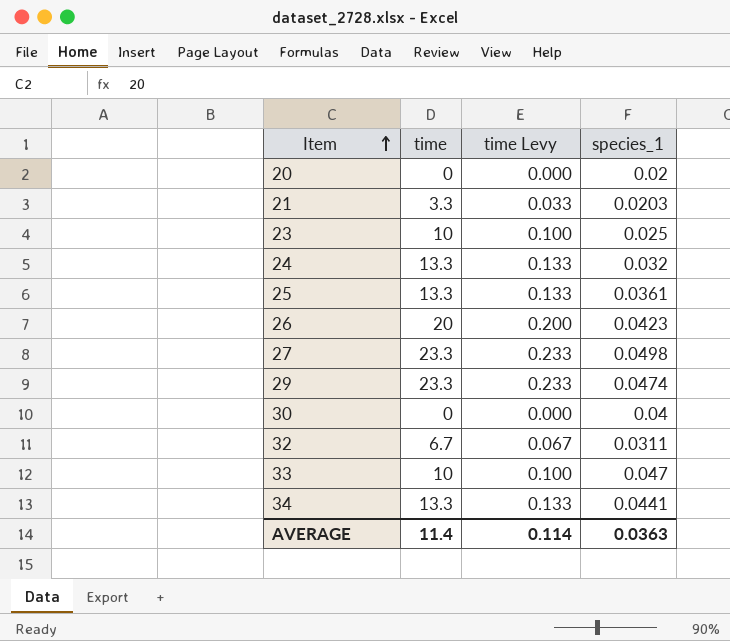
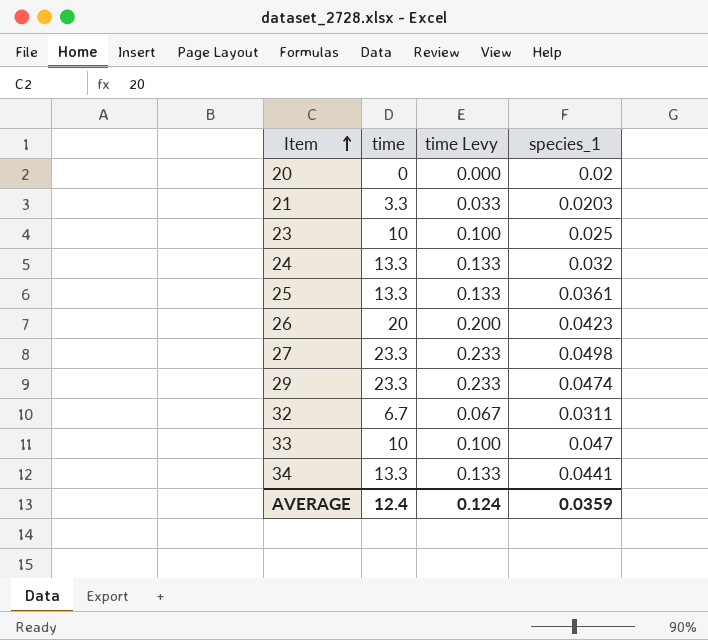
row 30: 0 | 0.000 | 0.04 -> none
AVERAGE | time: 11.4 -> 12.4
AVERAGE | time Levy: 0.114 -> 0.124
AVERAGE | species_1: 0.0363 -> 0.0359

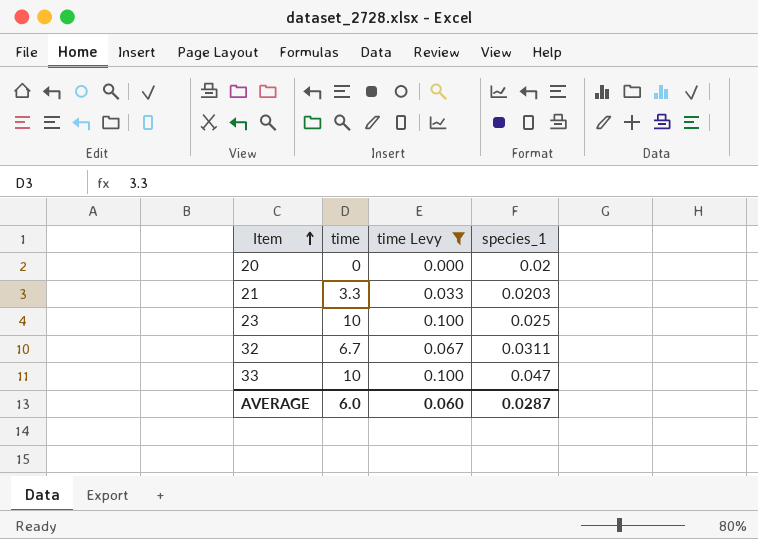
filter: none -> time Levy <= 0.100
AVERAGE | time: 12.4 -> 6.0
AVERAGE | time Levy: 0.124 -> 0.060
AVERAGE | species_1: 0.0359 -> 0.0287

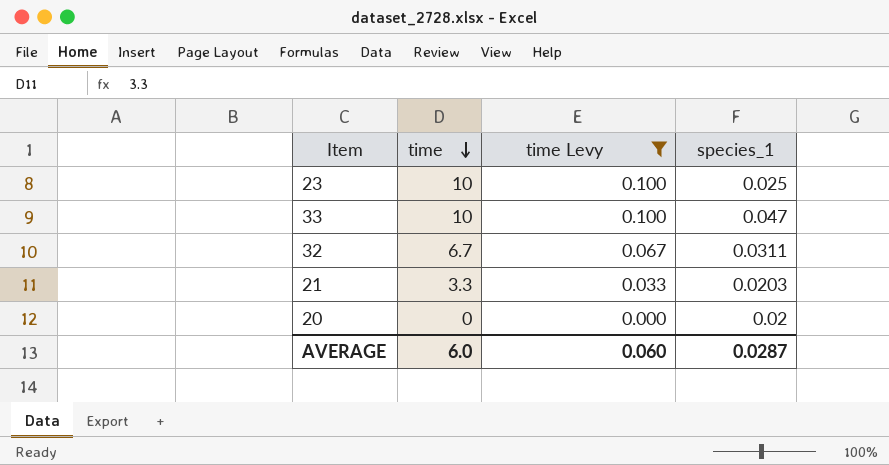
row order: Item ascending -> time descending

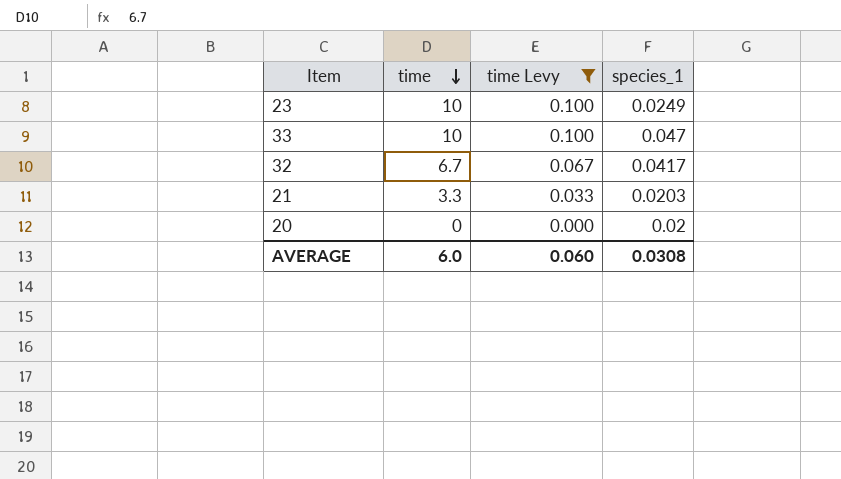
23 | species_1: 0.025 -> 0.0249
32 | species_1: 0.0311 -> 0.0417
AVERAGE | species_1: 0.0287 -> 0.0308

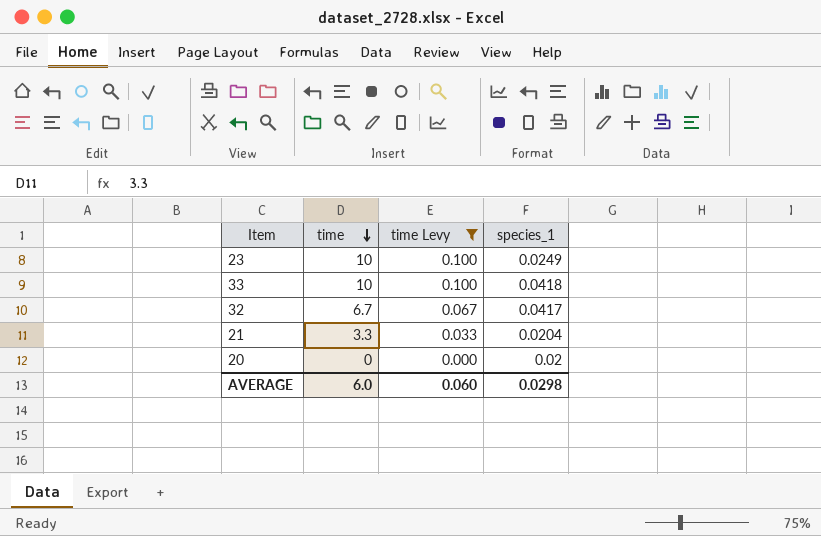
33 | species_1: 0.047 -> 0.0418
21 | species_1: 0.0203 -> 0.0204
AVERAGE | species_1: 0.0308 -> 0.0298

